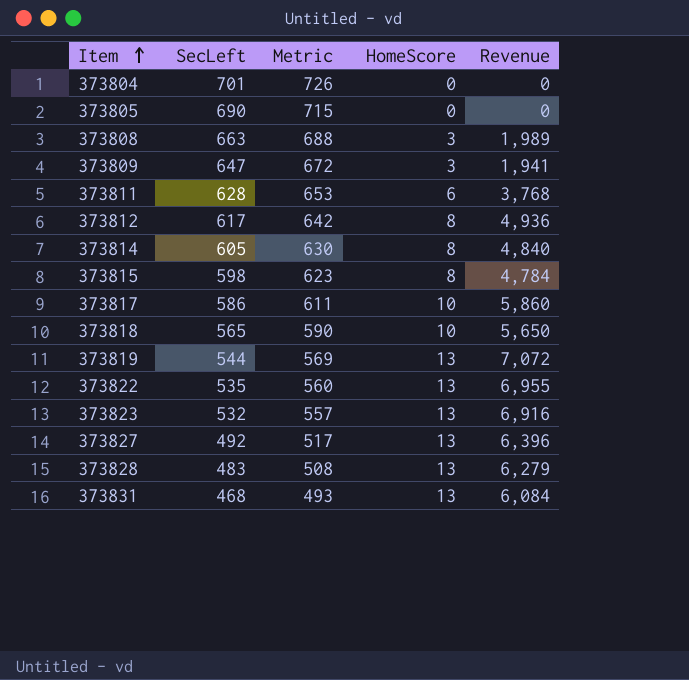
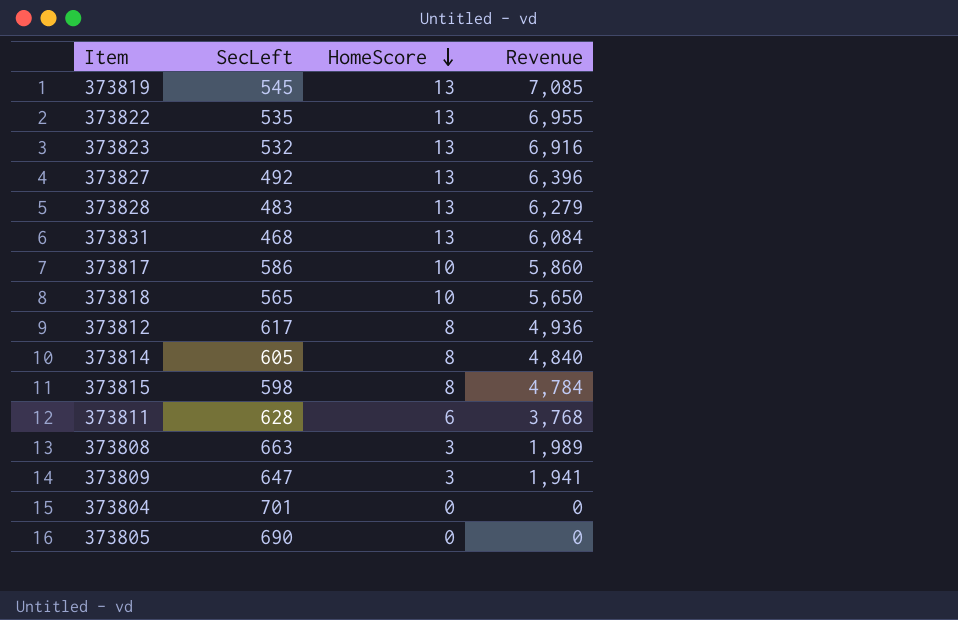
row order: Item ascending -> HomeScore descending
column Metric | formula: [SecLeft] + 25 -> none
373819 | SecLeft: 544 -> 545
373819 | Revenue: 7,072 -> 7,085

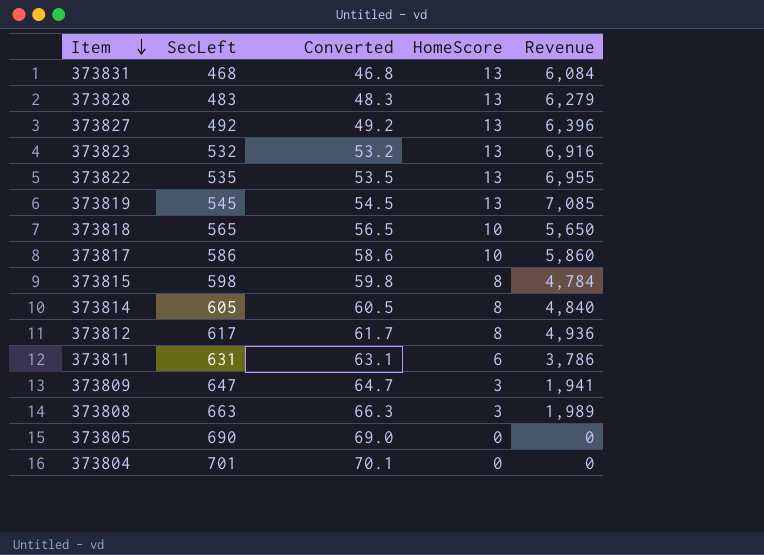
row order: HomeScore descending -> Item descending
column Converted | formula: none -> [SecLeft] * 0.1
373811 | SecLeft: 628 -> 631
373811 | Revenue: 3,768 -> 3,786

